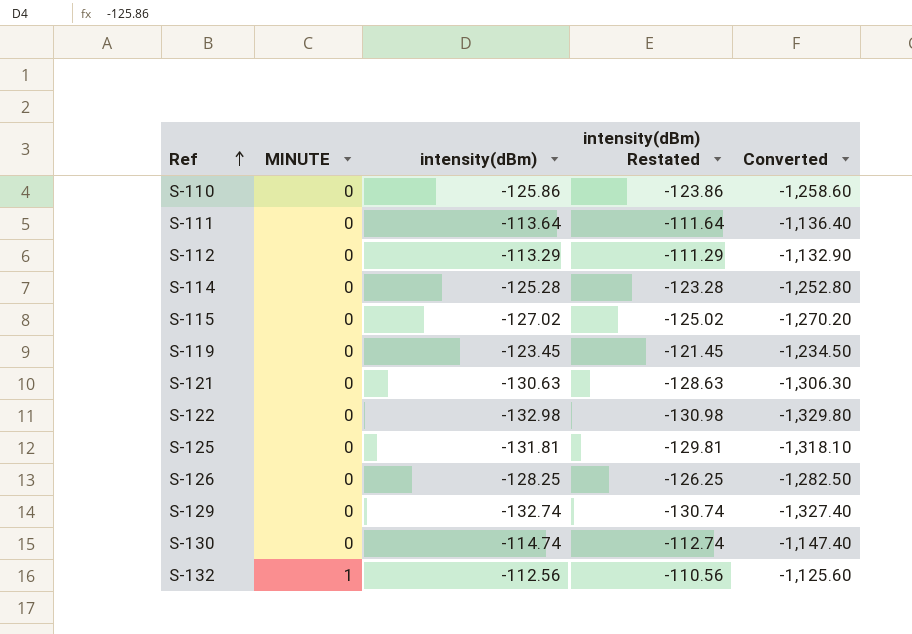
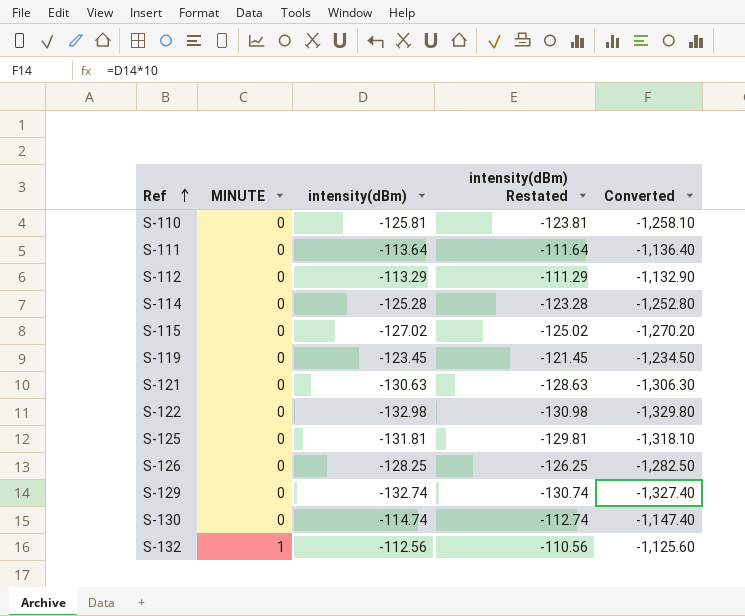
S-110 | intensity(dBm): -125.86 -> -125.81
S-110 | intensity(dBm) Restated: -123.86 -> -123.81
S-110 | Converted: -1,258.60 -> -1,258.10

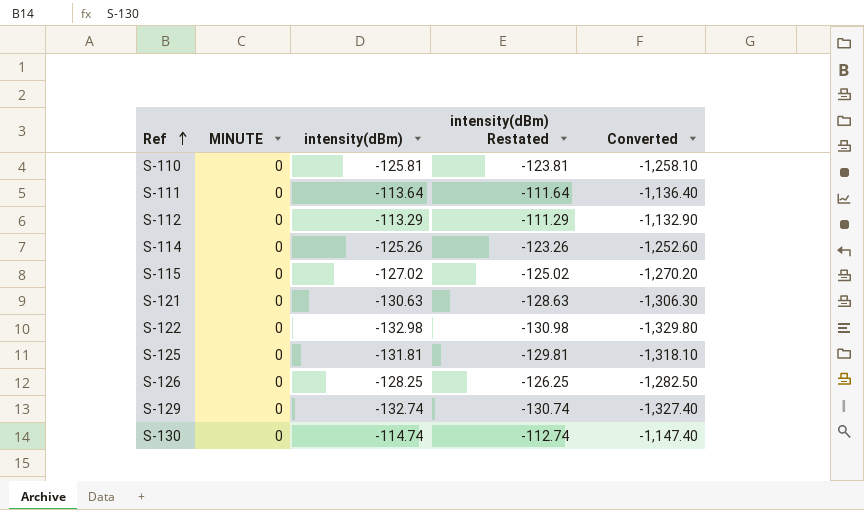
row S-119: 0 | -123.45 | -121.45 | -1,234.50 -> none
row S-132: 1 | -112.56 | -110.56 | -1,125.60 -> none
S-114 | intensity(dBm): -125.28 -> -125.26
S-114 | intensity(dBm) Restated: -123.28 -> -123.26
S-114 | Converted: -1,252.80 -> -1,252.60

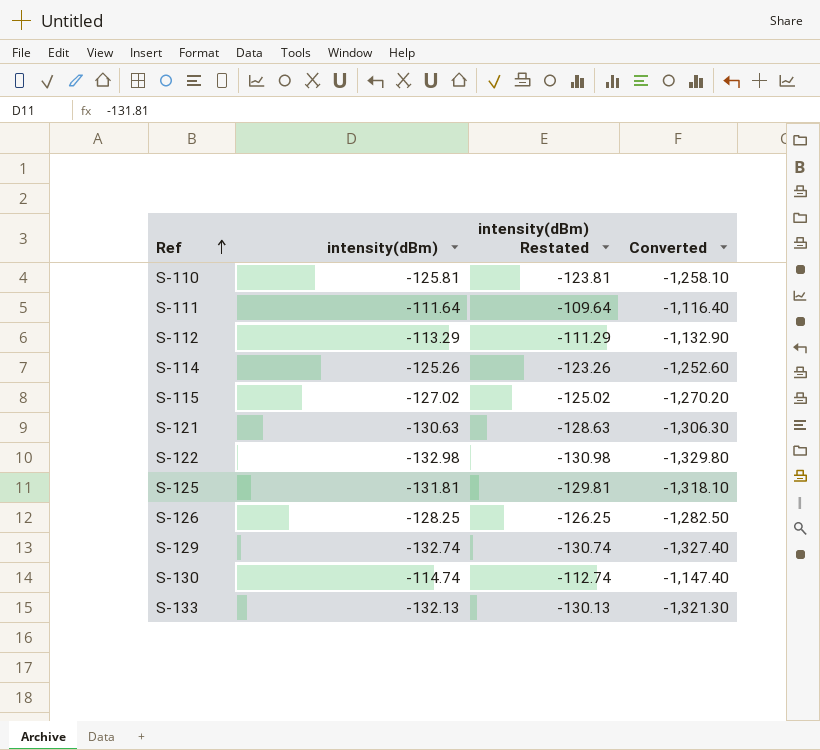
column MINUTE | position: 2 -> none
S-111 | intensity(dBm): -113.64 -> -111.64
S-111 | intensity(dBm) Restated: -111.64 -> -109.64
S-111 | Converted: -1,136.40 -> -1,116.40
row S-133: none -> -132.13 | -130.13 | -1,321.30

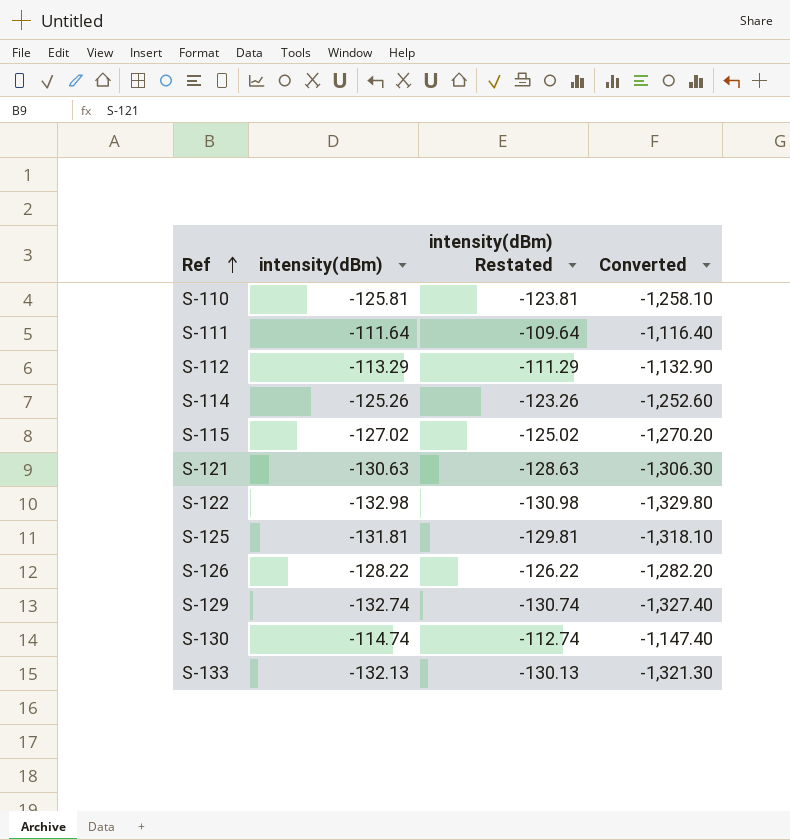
S-126 | intensity(dBm): -128.25 -> -128.22
S-126 | intensity(dBm) Restated: -126.25 -> -126.22
S-126 | Converted: -1,282.50 -> -1,282.20

